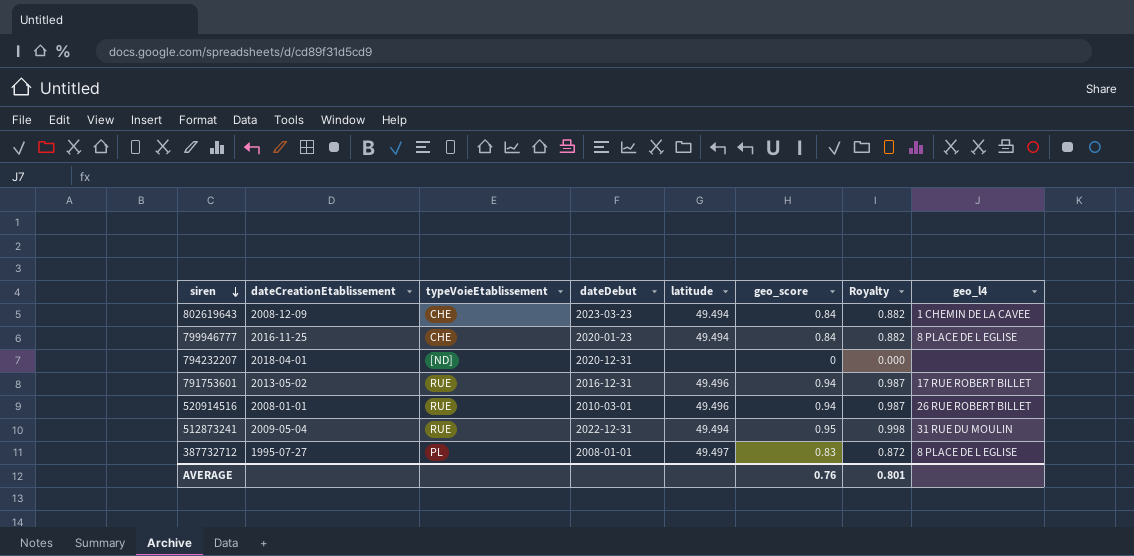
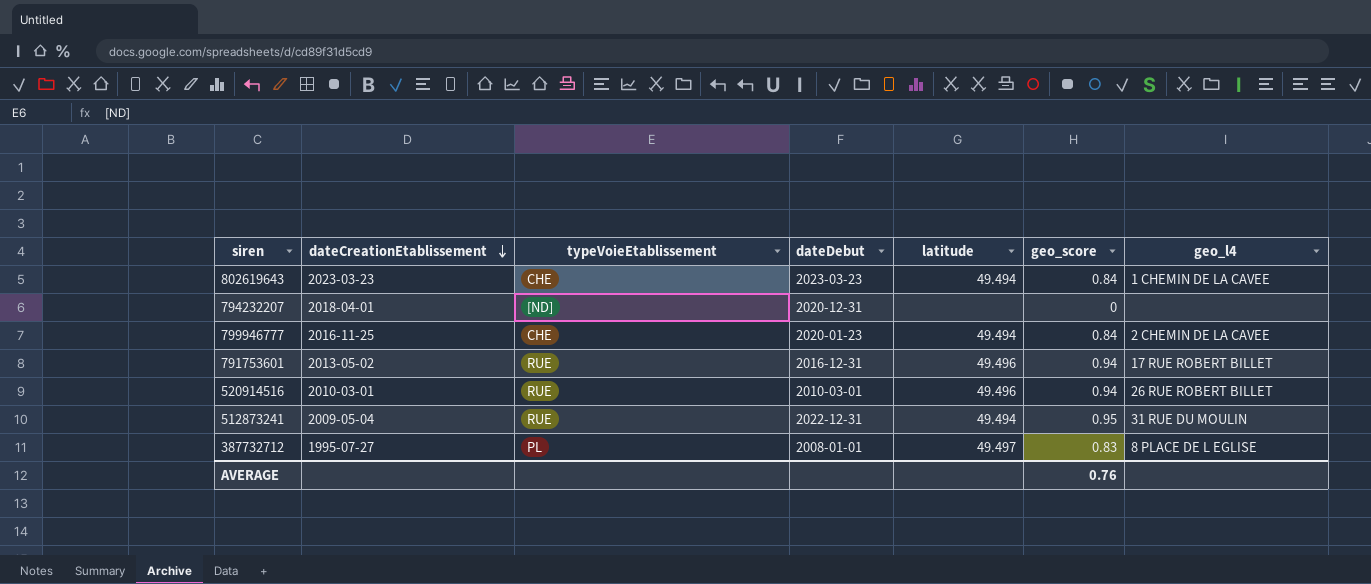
row order: siren descending -> dateCreationEtablissement descending
column Royalty | formula: [geo_score] * 1.05 -> none
802619643 | dateCreationEtablissement: 2008-12-09 -> 2023-03-23
799946777 | geo_l4: 8 PLACE DE L EGLISE -> 2 CHEMIN DE LA CAVEE
520914516 | dateCreationEtablissement: 2008-01-01 -> 2010-03-01

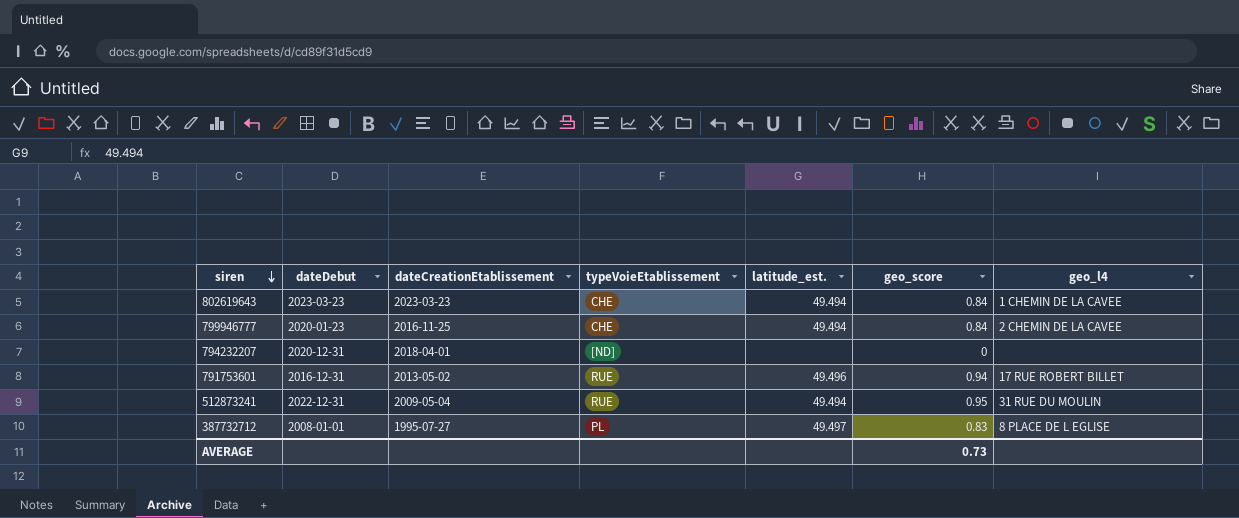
row order: dateCreationEtablissement descending -> siren descending
column dateDebut | position: 4 -> 2
column name: latitude -> latitude_est.
row 520914516: 2010-03-01 | RUE | 2010-03-01 | 49.496 | 0.94 | 26 RUE ROBERT BILLET -> none
AVERAGE | geo_score: 0.76 -> 0.73

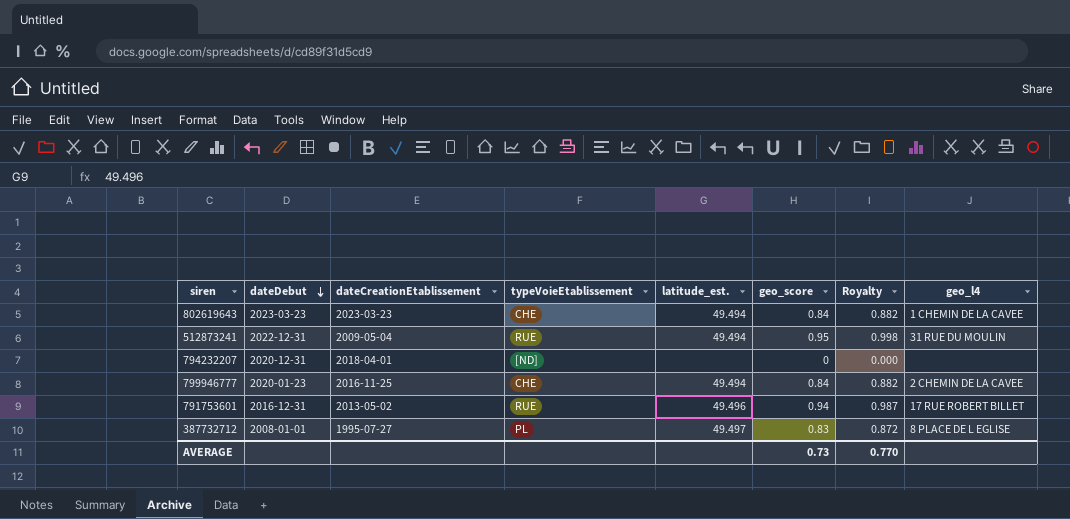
row order: siren descending -> dateDebut descending
column Royalty | formula: none -> [geo_score] * 1.05

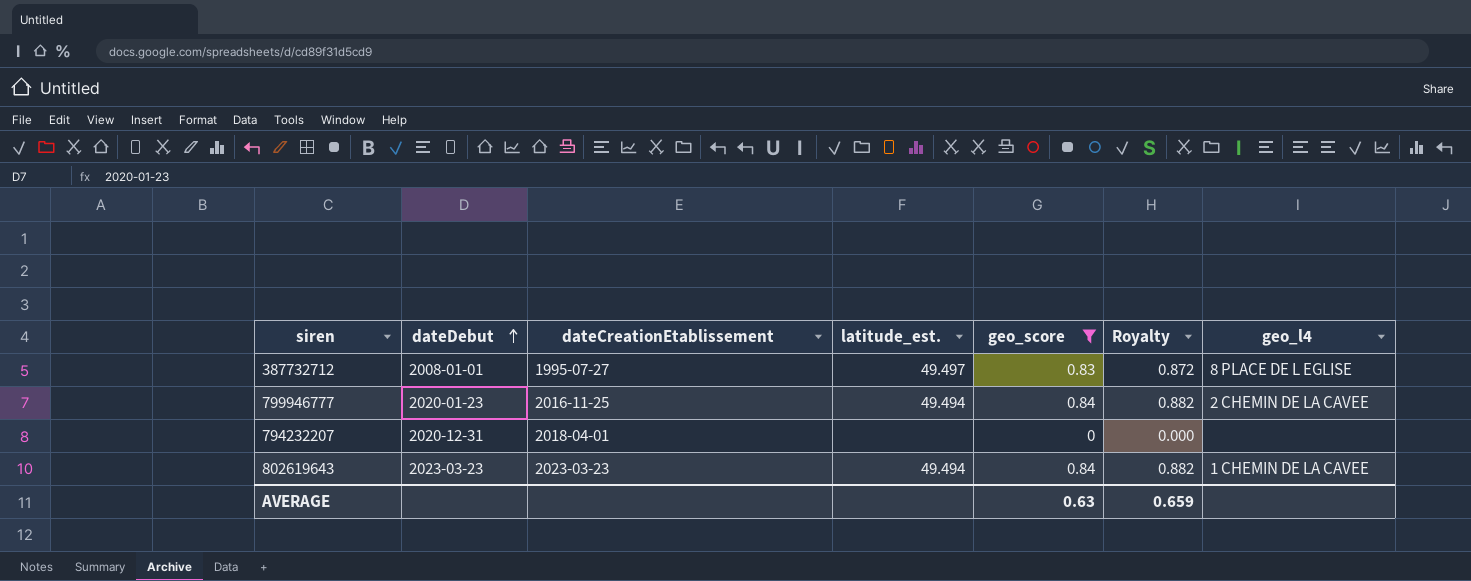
filter: none -> geo_score <= 0.84
row order: dateDebut descending -> dateDebut ascending
column typeVoieEtablissement | position: 4 -> none
AVERAGE | geo_score: 0.73 -> 0.63
AVERAGE | Royalty: 0.770 -> 0.659

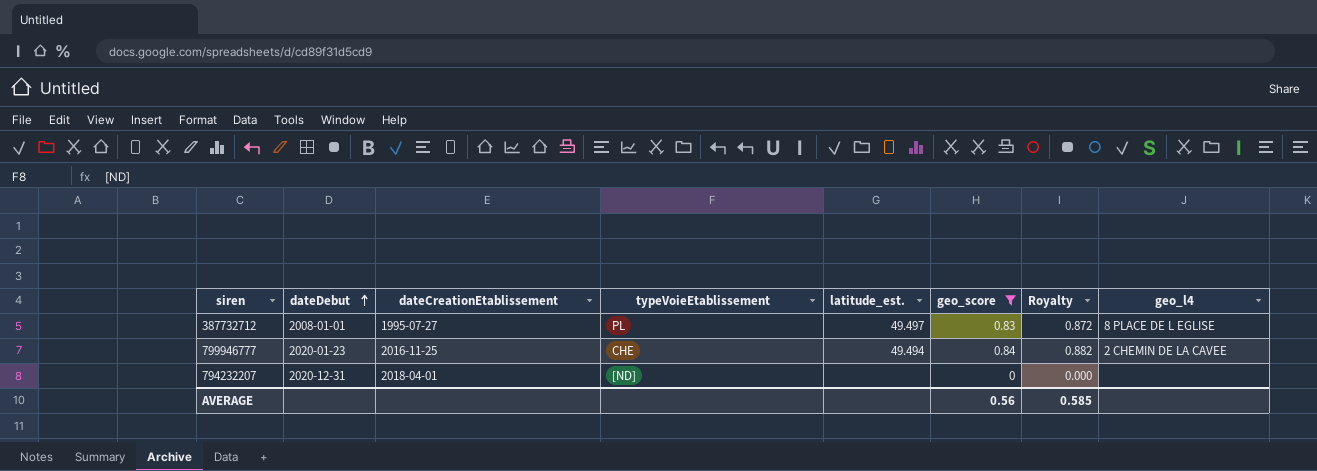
column typeVoieEtablissement | position: none -> 4
row 802619643: 2023-03-23 | 2023-03-23 | 49.494 | 0.84 | 0.882 | 1 CHEMIN DE LA CAVEE -> none
AVERAGE | geo_score: 0.63 -> 0.56
AVERAGE | Royalty: 0.659 -> 0.585

